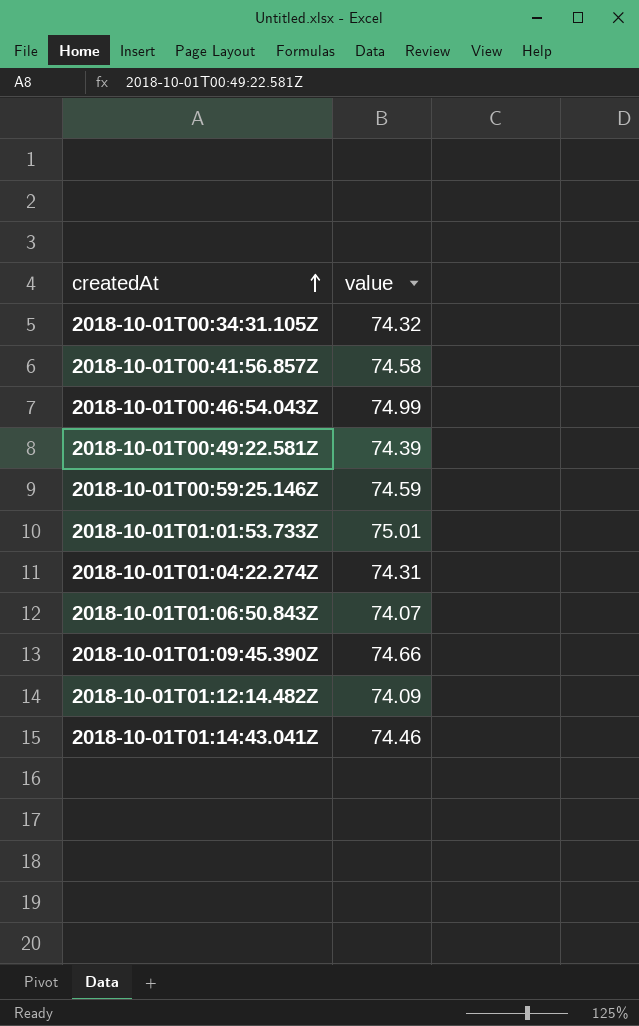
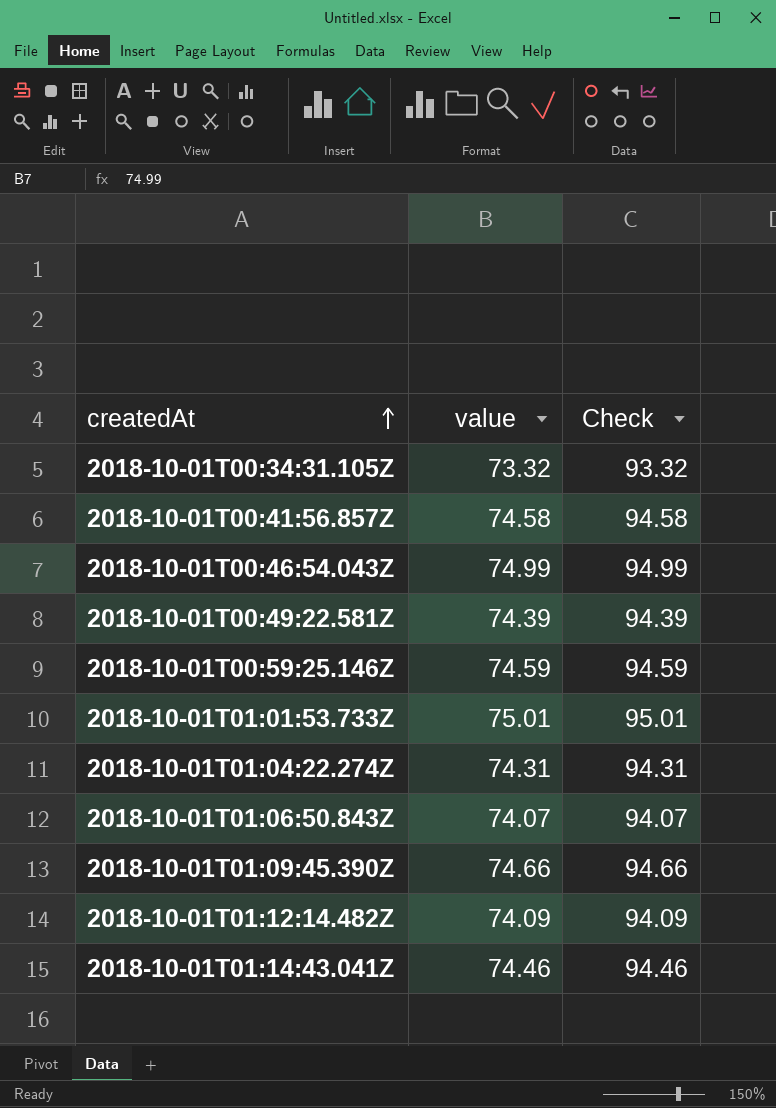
column Check | formula: none -> [value] + 20
2018-10-01T00:34:31.105Z | value: 74.32 -> 73.32

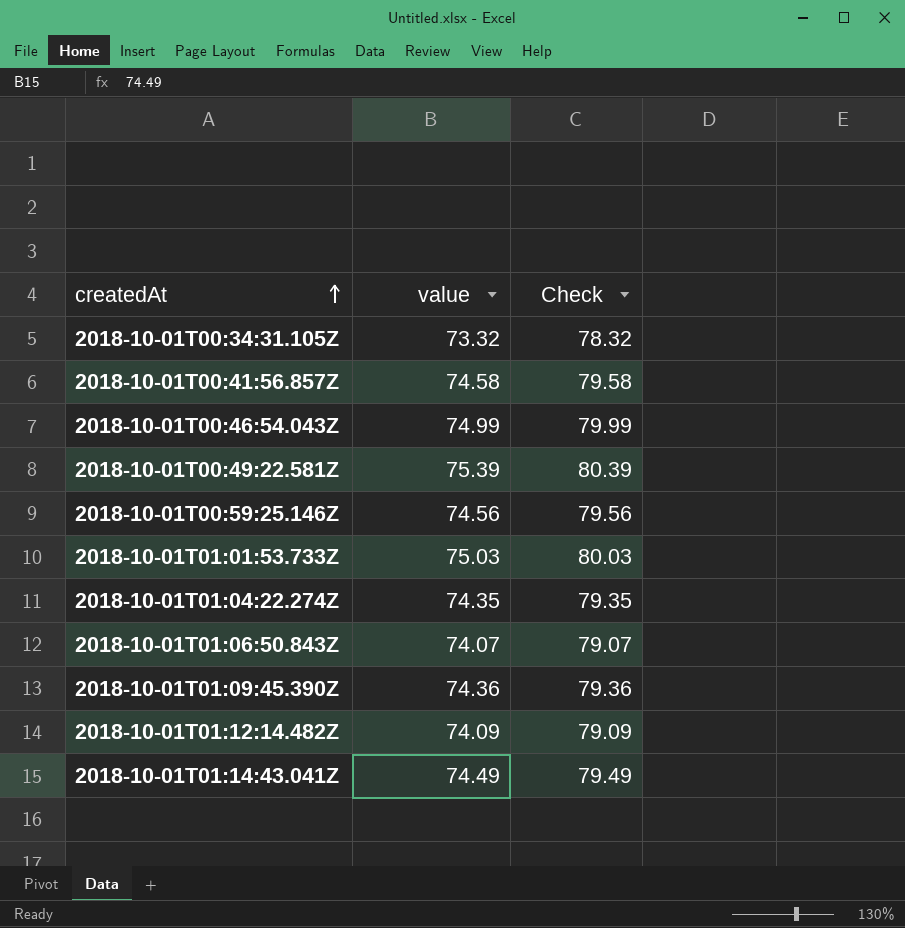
column Check | formula: [value] + 20 -> [value] + 5
2018-10-01T00:49:22.581Z | value: 74.39 -> 75.39
2018-10-01T00:59:25.146Z | value: 74.59 -> 74.56
2018-10-01T01:01:53.733Z | value: 75.01 -> 75.03
2018-10-01T01:04:22.274Z | value: 74.31 -> 74.35
2018-10-01T01:09:45.390Z | value: 74.66 -> 74.36
2018-10-01T01:14:43.041Z | value: 74.46 -> 74.49

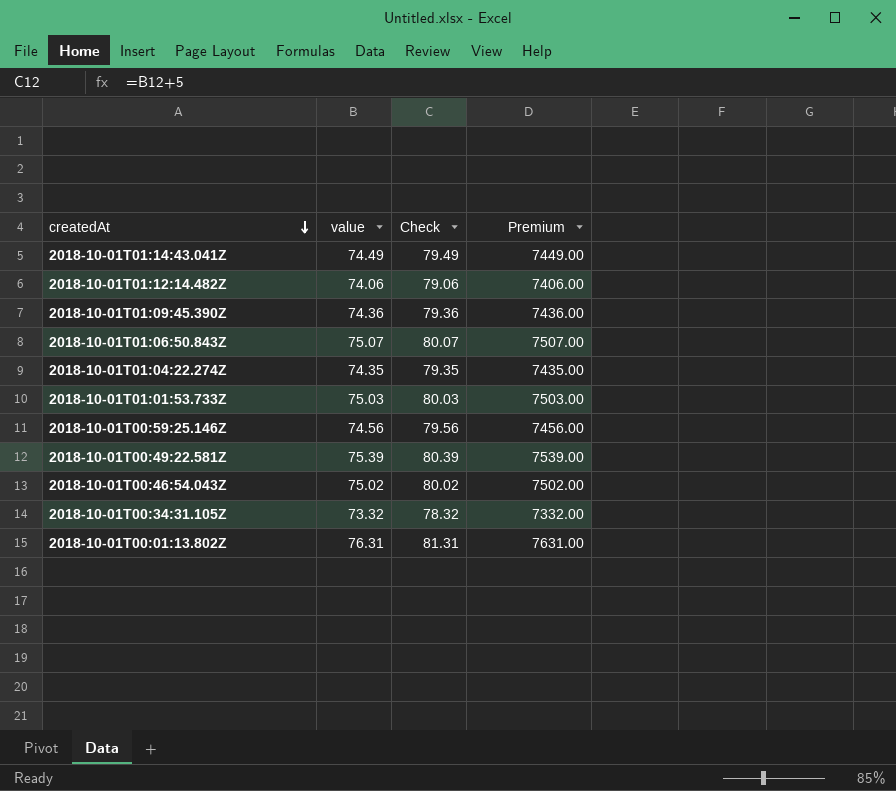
row order: createdAt ascending -> createdAt descending
column Premium | formula: none -> [value] * 100
row 2018-10-01T00:41:56.857Z: 74.58 | 79.58 -> none
2018-10-01T01:12:14.482Z | value: 74.09 -> 74.06
2018-10-01T01:12:14.482Z | Check: 79.09 -> 79.06
2018-10-01T01:06:50.843Z | value: 74.07 -> 75.07
2018-10-01T01:06:50.843Z | Check: 79.07 -> 80.07
2018-10-01T00:46:54.043Z | value: 74.99 -> 75.02
2018-10-01T00:46:54.043Z | Check: 79.99 -> 80.02
row 2018-10-01T00:01:13.802Z: none -> 76.31 | 81.31 | 7631.00

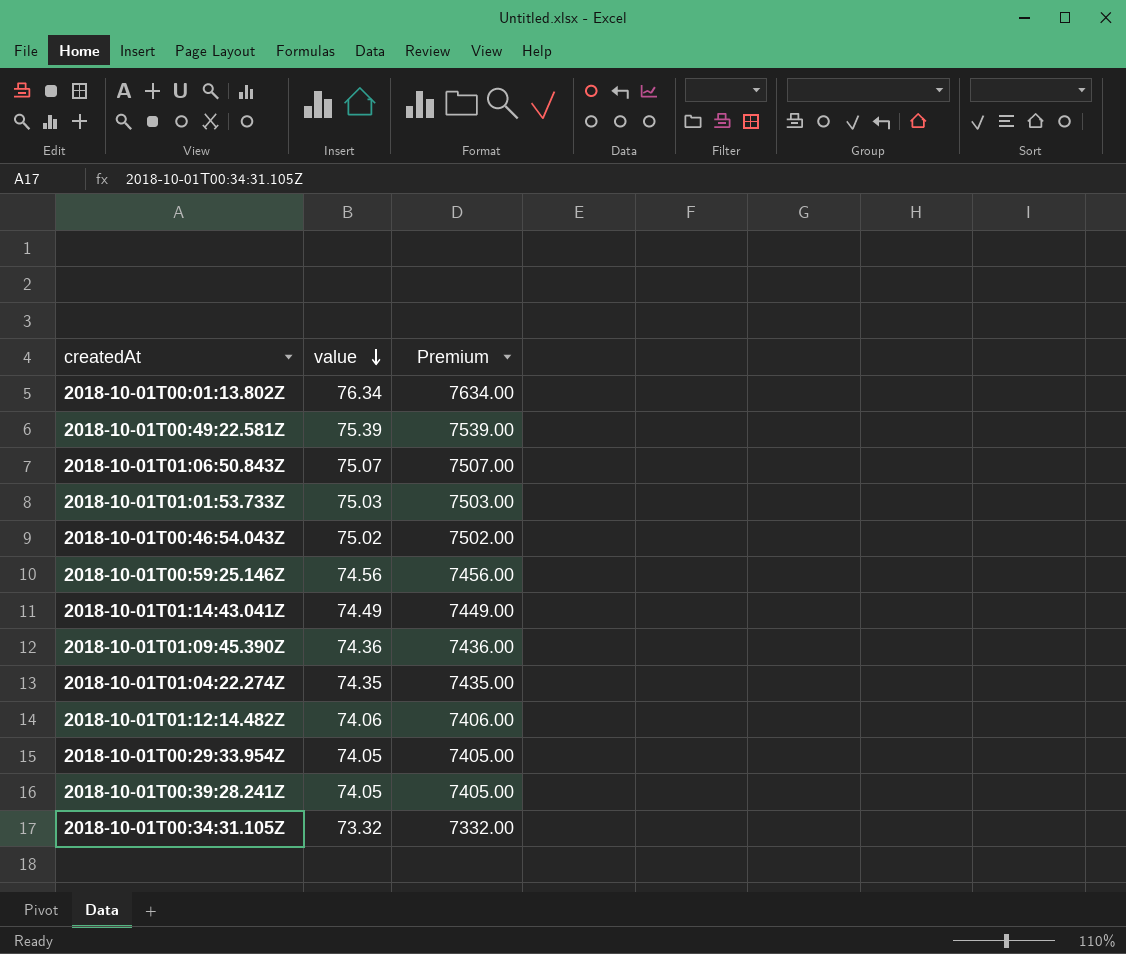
row order: createdAt descending -> value descending
column Check | formula: [value] + 5 -> none
2018-10-01T00:01:13.802Z | value: 76.31 -> 76.34
2018-10-01T00:01:13.802Z | Premium: 7631.00 -> 7634.00
row 2018-10-01T00:29:33.954Z: none -> 74.05 | 7405.00
row 2018-10-01T00:39:28.241Z: none -> 74.05 | 7405.00

